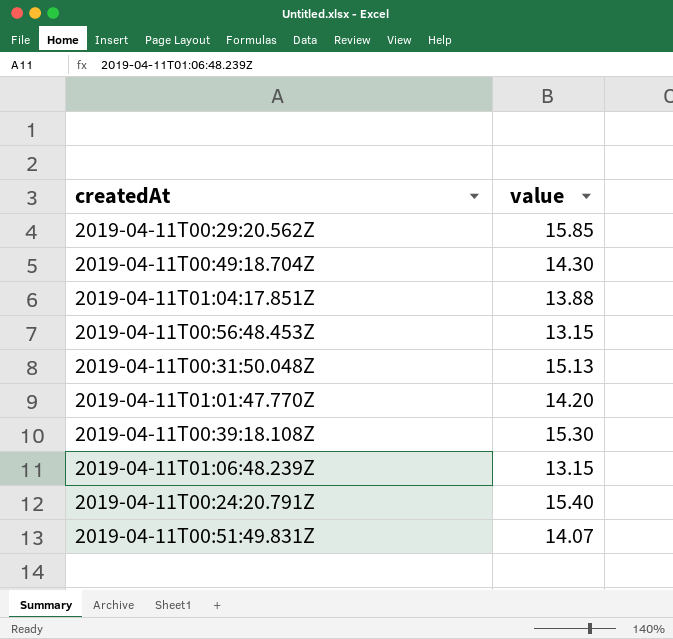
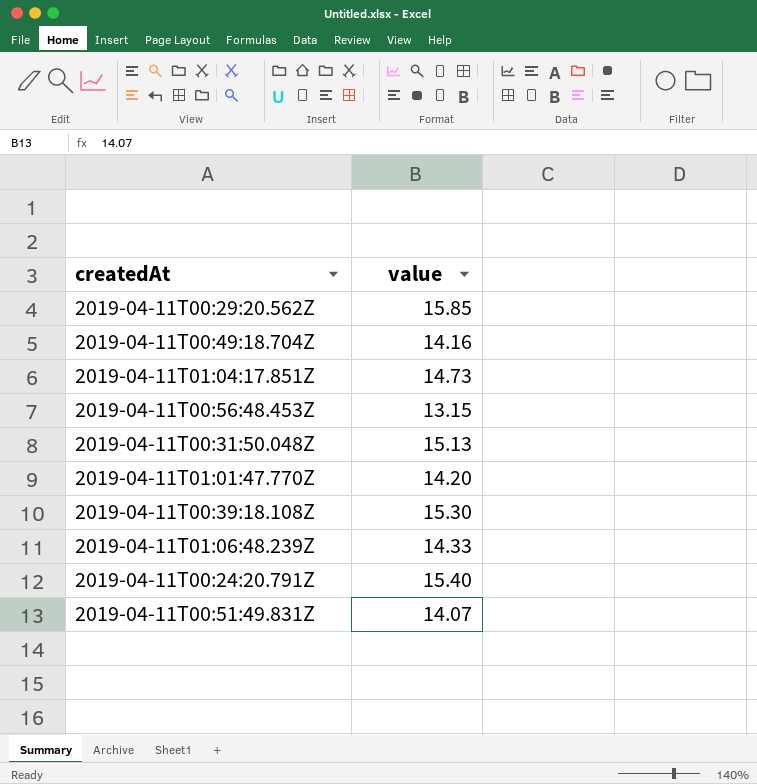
2019-04-11T00:49:18.704Z | value: 14.30 -> 14.16
2019-04-11T01:04:17.851Z | value: 13.88 -> 14.73
2019-04-11T01:06:48.239Z | value: 13.15 -> 14.33

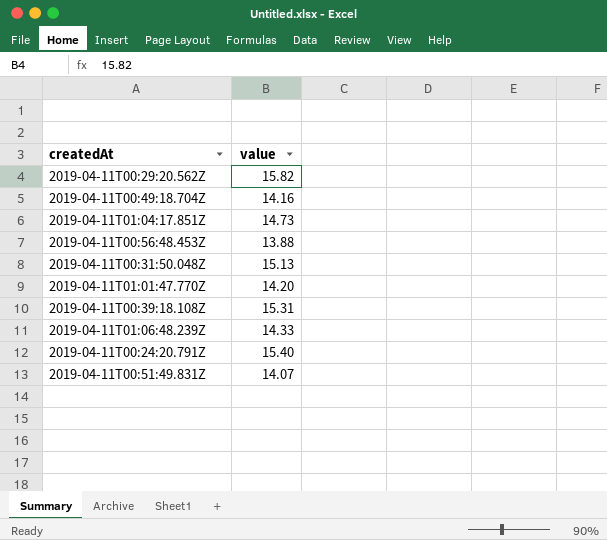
2019-04-11T00:29:20.562Z | value: 15.85 -> 15.82
2019-04-11T00:56:48.453Z | value: 13.15 -> 13.88
2019-04-11T00:39:18.108Z | value: 15.30 -> 15.31

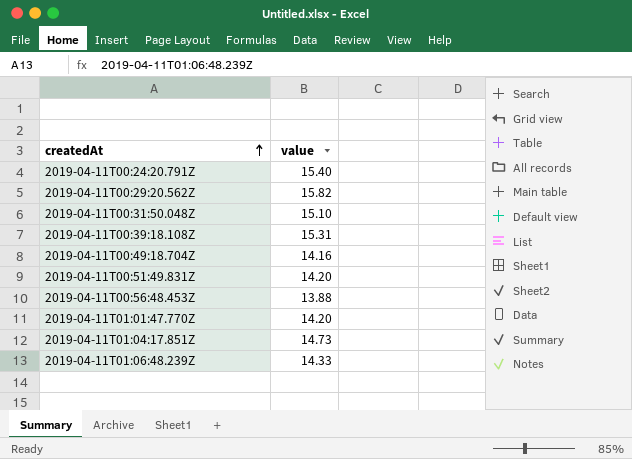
row order: none -> createdAt ascending
2019-04-11T00:31:50.048Z | value: 15.13 -> 15.10
2019-04-11T00:51:49.831Z | value: 14.07 -> 14.20

